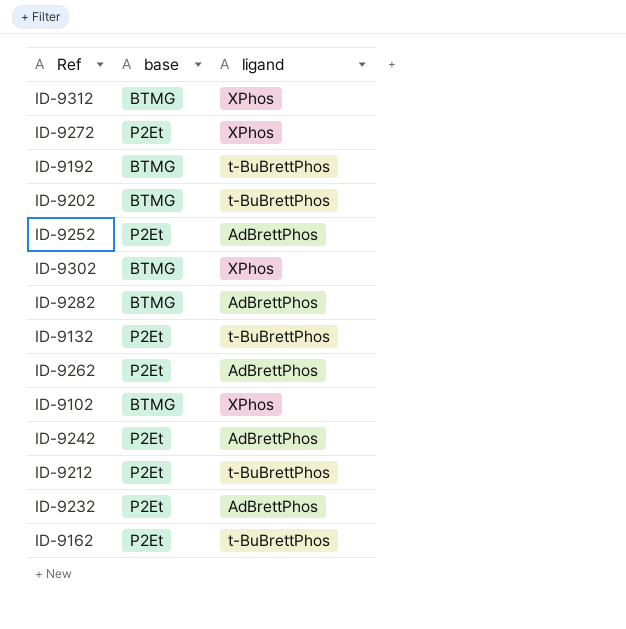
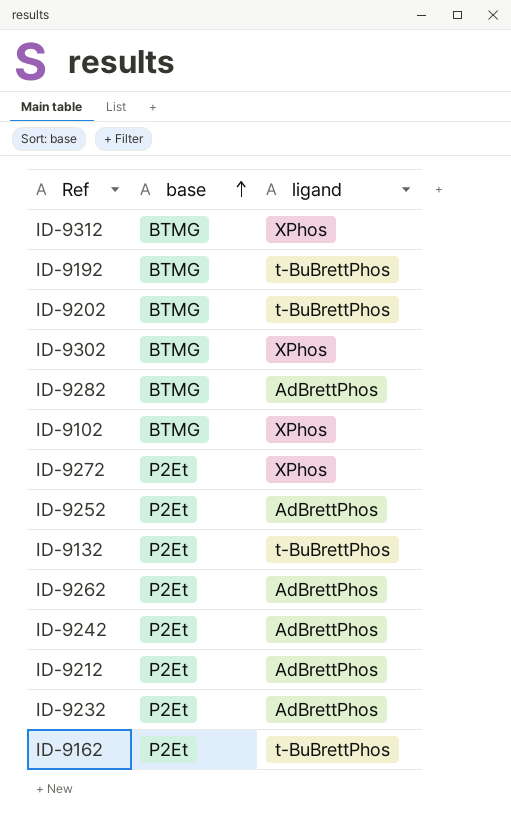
row order: none -> base ascending
ID-9212 | ligand: t-BuBrettPhos -> AdBrettPhos

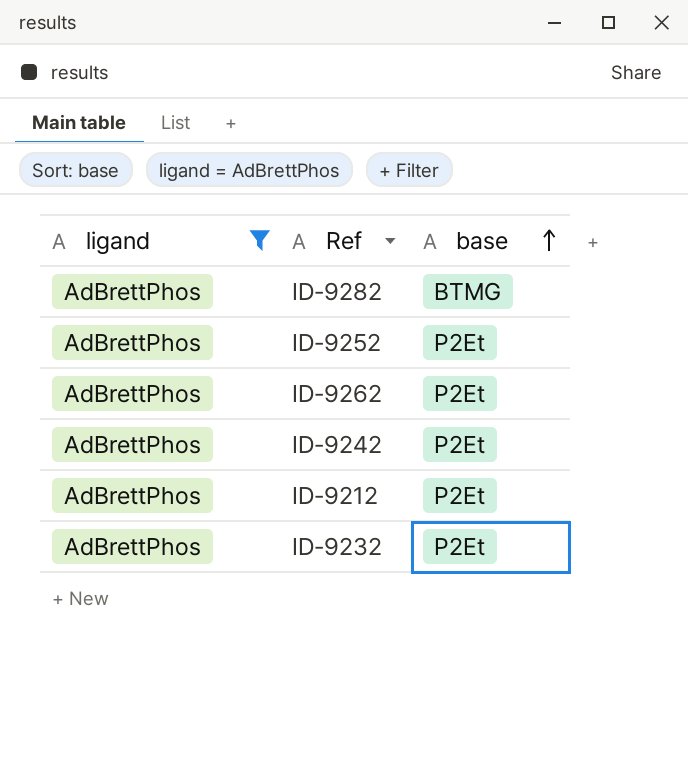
filter: none -> ligand = AdBrettPhos
column ligand | position: 3 -> 1

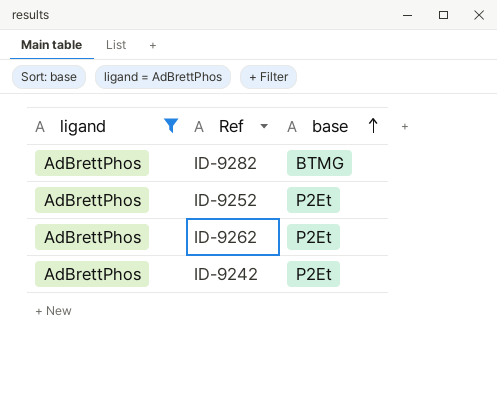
row ID-9212: AdBrettPhos | P2Et -> none
row ID-9232: AdBrettPhos | P2Et -> none

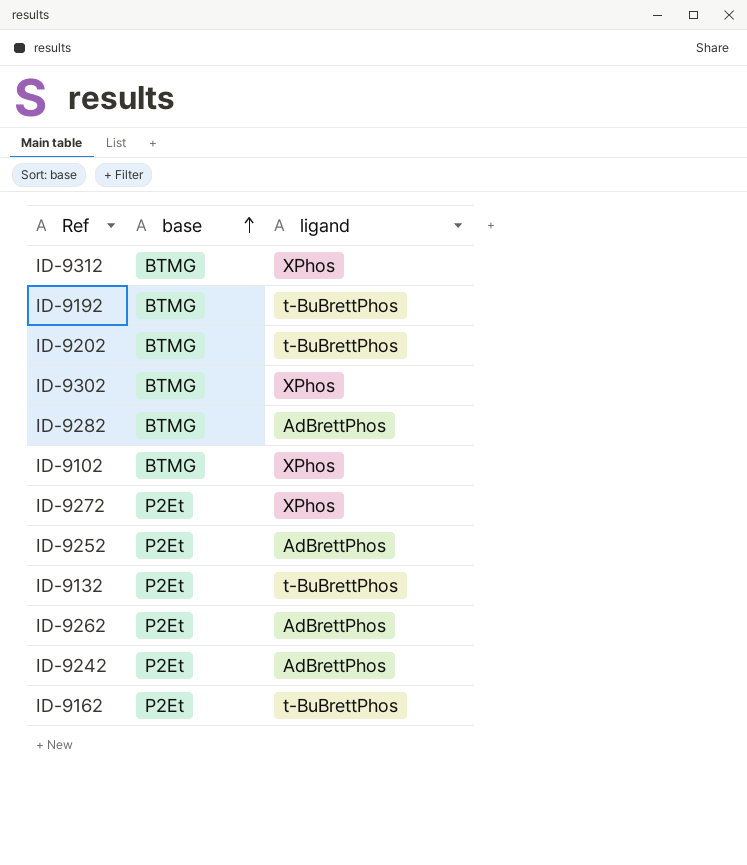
filter: ligand = AdBrettPhos -> none
column ligand | position: 1 -> 3

